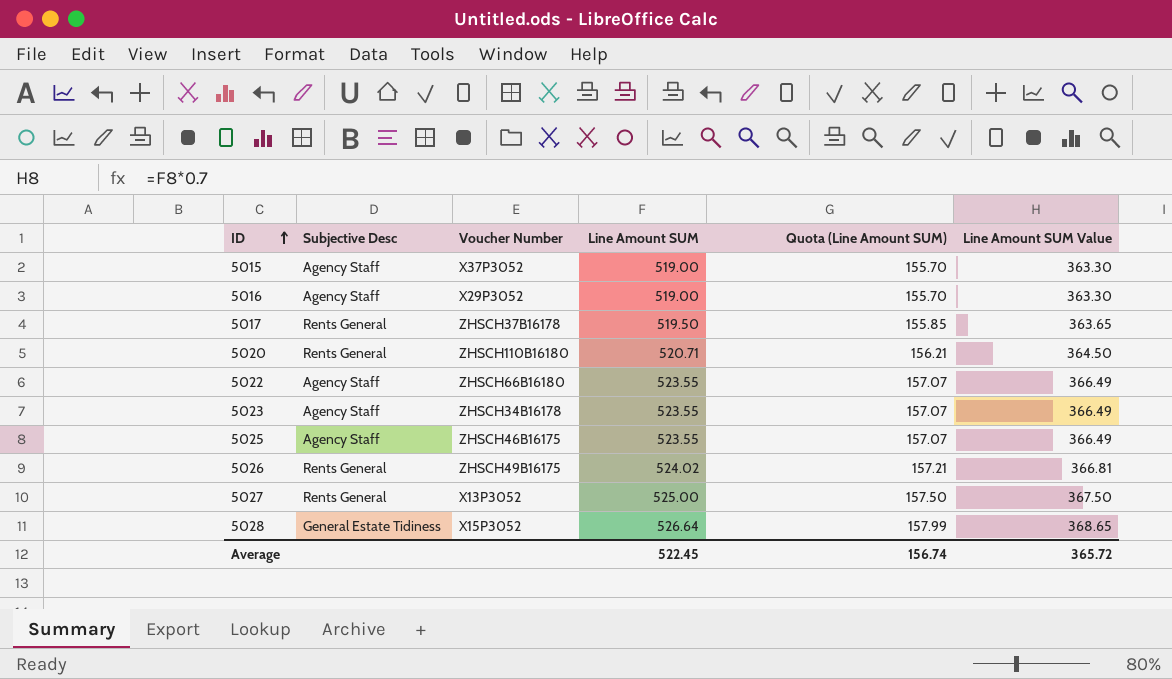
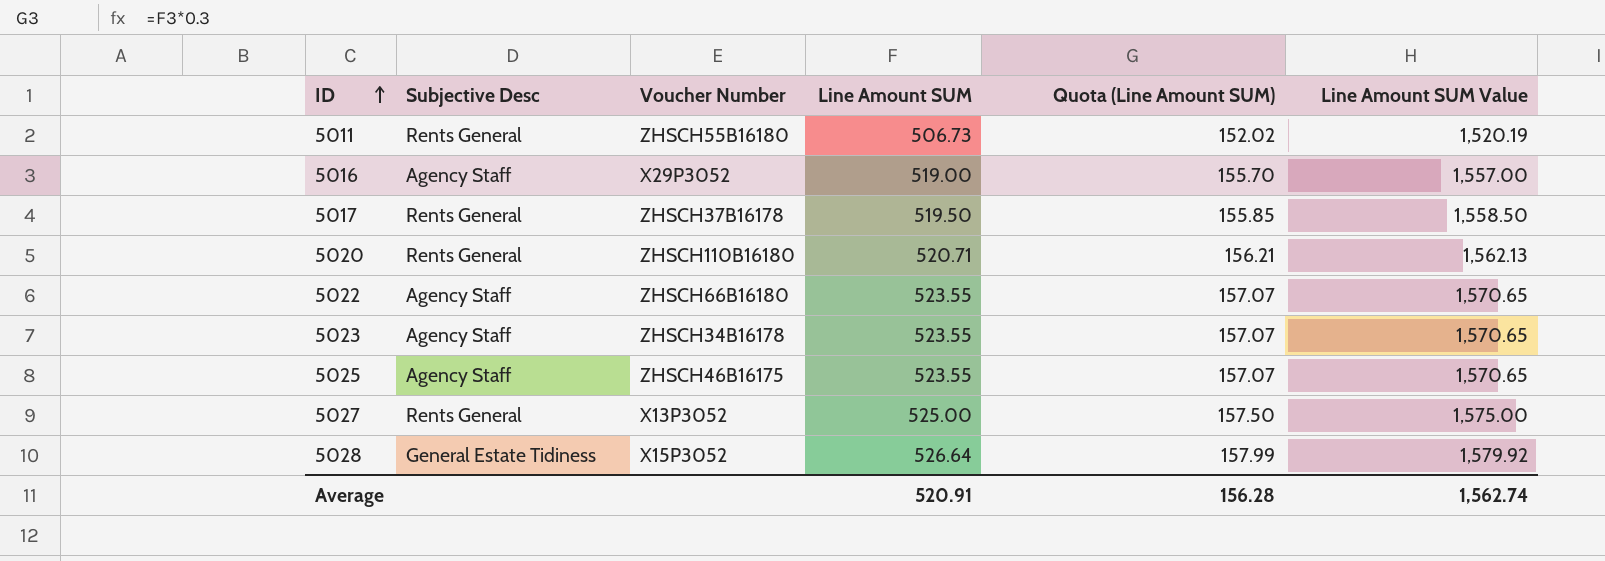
column Line Amount SUM Value | formula: [Line Amount SUM] * 0.7 -> [Line Amount SUM] * 3
row 5015: Agency Staff | X37P3052 | 519.00 | 155.70 | 363.30 -> none
row 5026: Rents General | ZHSCH49B16175 | 524.02 | 157.21 | 366.81 -> none
row 5011: none -> Rents General | ZHSCH55B16180 | 506.73 | 152.02 | 1,520.19
Average | Line Amount SUM: 522.45 -> 520.91
Average | Quota (Line Amount SUM): 156.74 -> 156.28
Average | Line Amount SUM Value: 365.72 -> 1,562.74

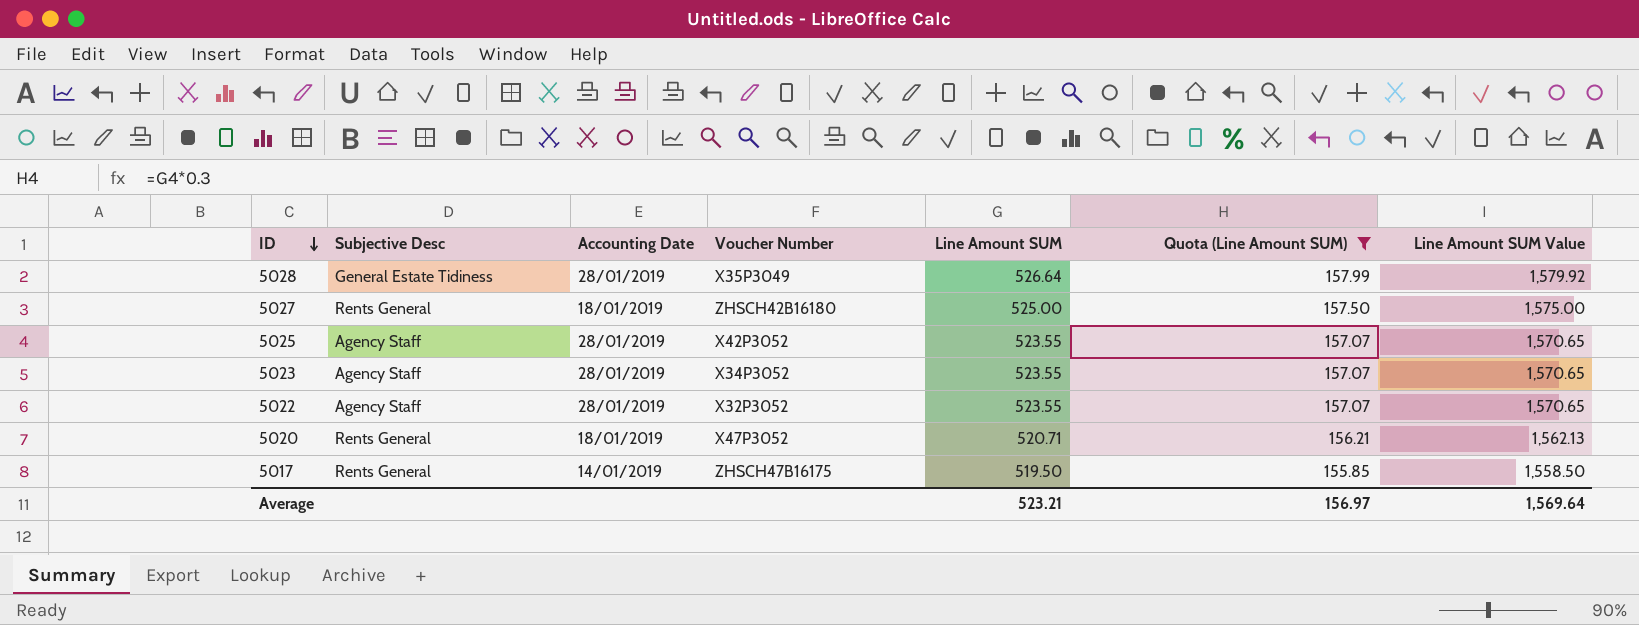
filter: none -> Quota (Line Amount SUM) >= 155.85
row order: ID ascending -> ID descending
column Accounting Date | position: none -> 3
5028 | Voucher Number: X15P3052 -> X35P3049
5027 | Voucher Number: X13P3052 -> ZHSCH42B16180
5025 | Voucher Number: ZHSCH46B16175 -> X42P3052
5023 | Voucher Number: ZHSCH34B16178 -> X34P3052
5022 | Voucher Number: ZHSCH66B16180 -> X32P3052
5020 | Voucher Number: ZHSCH110B16180 -> X47P3052
5017 | Voucher Number: ZHSCH37B16178 -> ZHSCH47B16175
Average | Line Amount SUM: 520.91 -> 523.21
Average | Quota (Line Amount SUM): 156.28 -> 156.97
Average | Line Amount SUM Value: 1,562.74 -> 1,569.64

